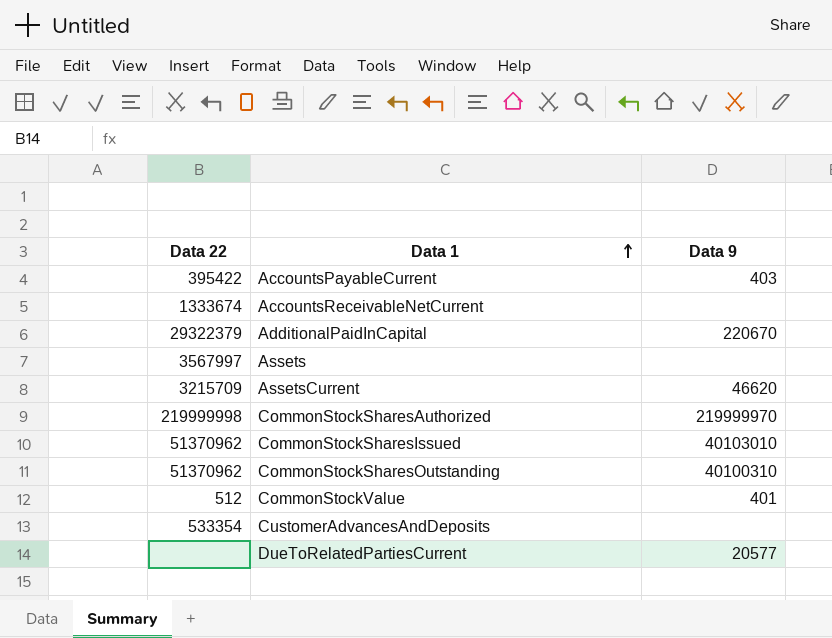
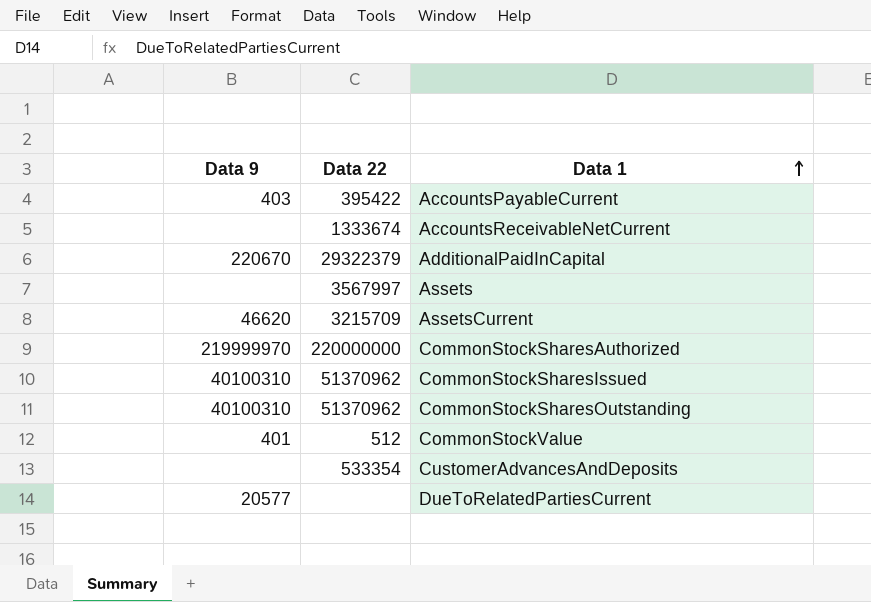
column Data 9 | position: 3 -> 1
CommonStockSharesAuthorized | Data 22: 219999998 -> 220000000
CommonStockSharesIssued | Data 9: 40103010 -> 40100310

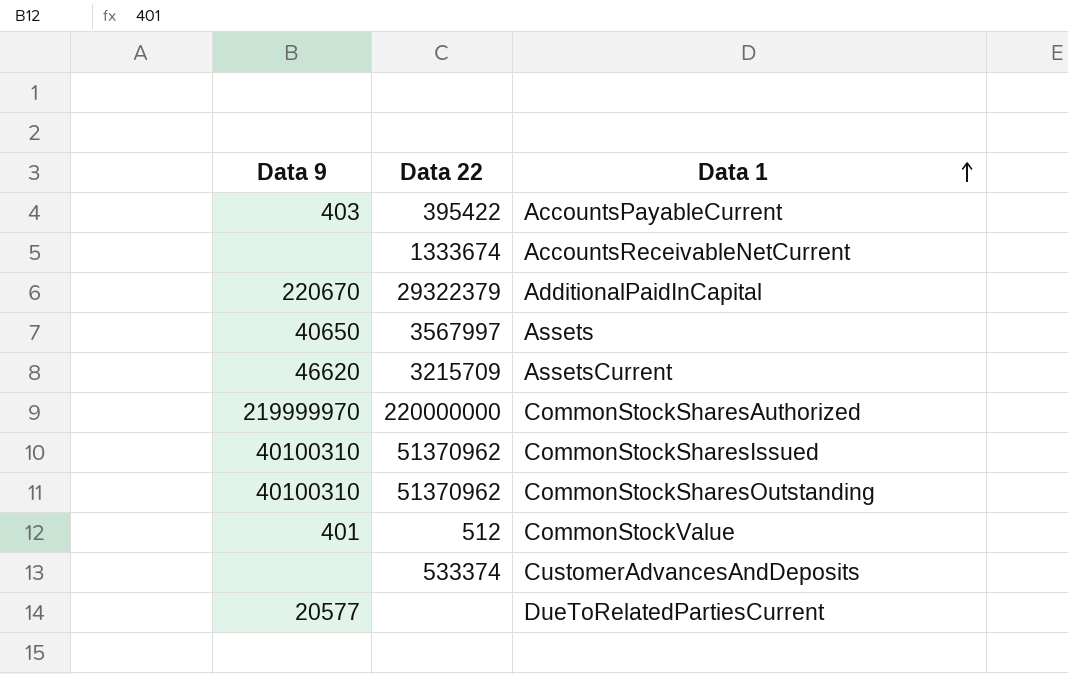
Assets | Data 9: none -> 40650
CustomerAdvancesAndDeposits | Data 22: 533354 -> 533374

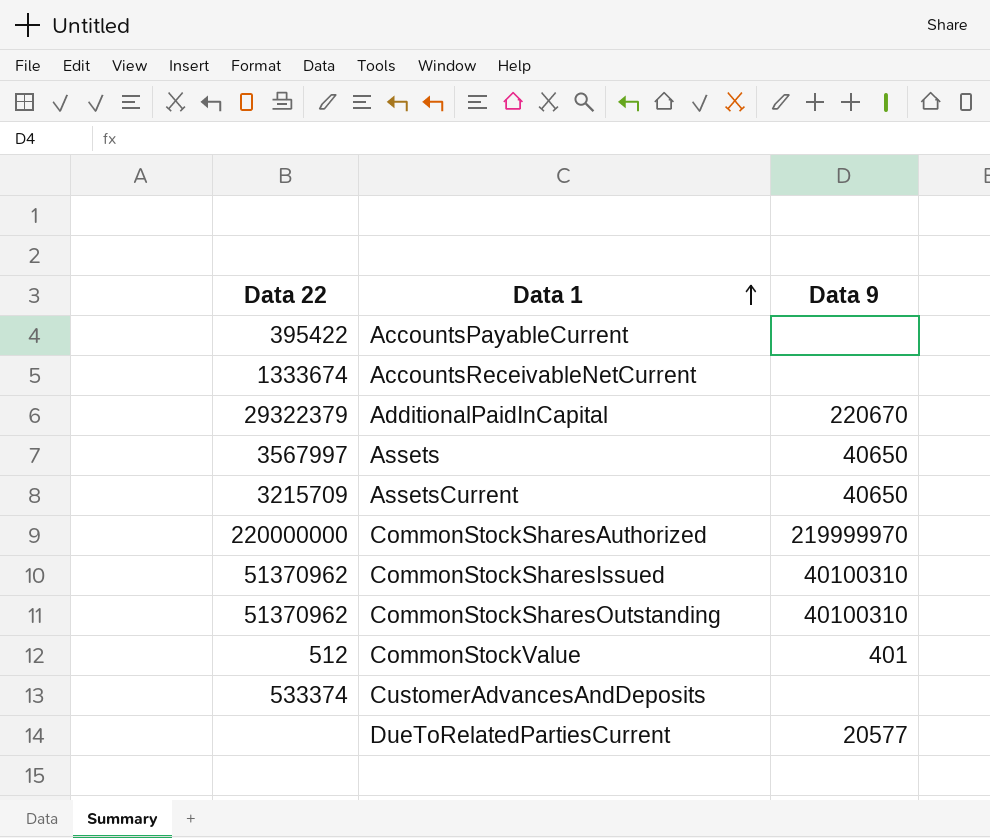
column Data 9 | position: 1 -> 3
AccountsPayableCurrent | Data 9: 403 -> none
AssetsCurrent | Data 9: 46620 -> 40650

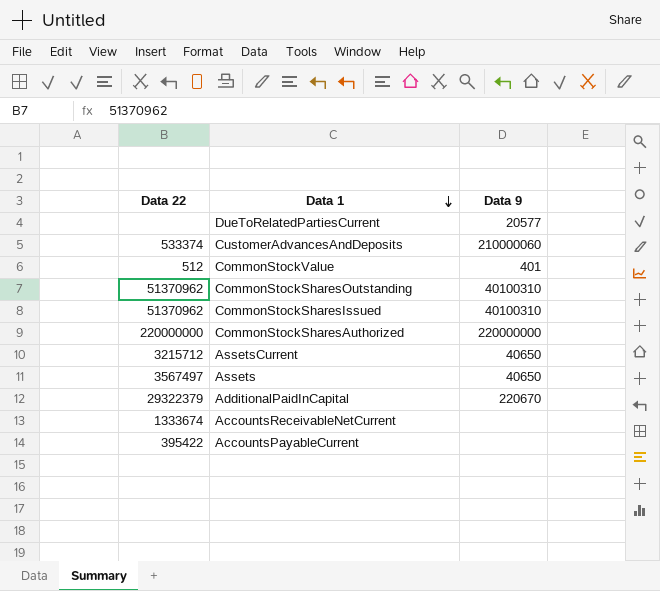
row order: Data 1 ascending -> Data 1 descending
CustomerAdvancesAndDeposits | Data 9: none -> 210000060
CommonStockSharesAuthorized | Data 9: 219999970 -> 220000000
AssetsCurrent | Data 22: 3215709 -> 3215712
Assets | Data 22: 3567997 -> 3567497

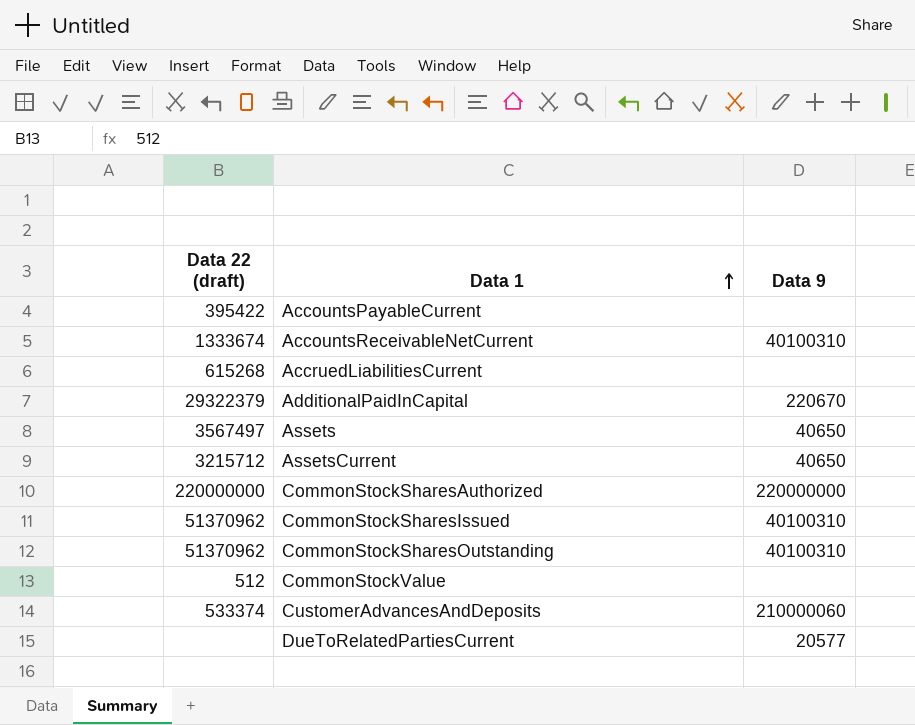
row order: Data 1 descending -> Data 1 ascending
column name: Data 22 -> Data 22 (draft)
AccountsReceivableNetCurrent | Data 9: none -> 40100310
row AccruedLiabilitiesCurrent: none -> 615268 | none
CommonStockValue | Data 9: 401 -> none

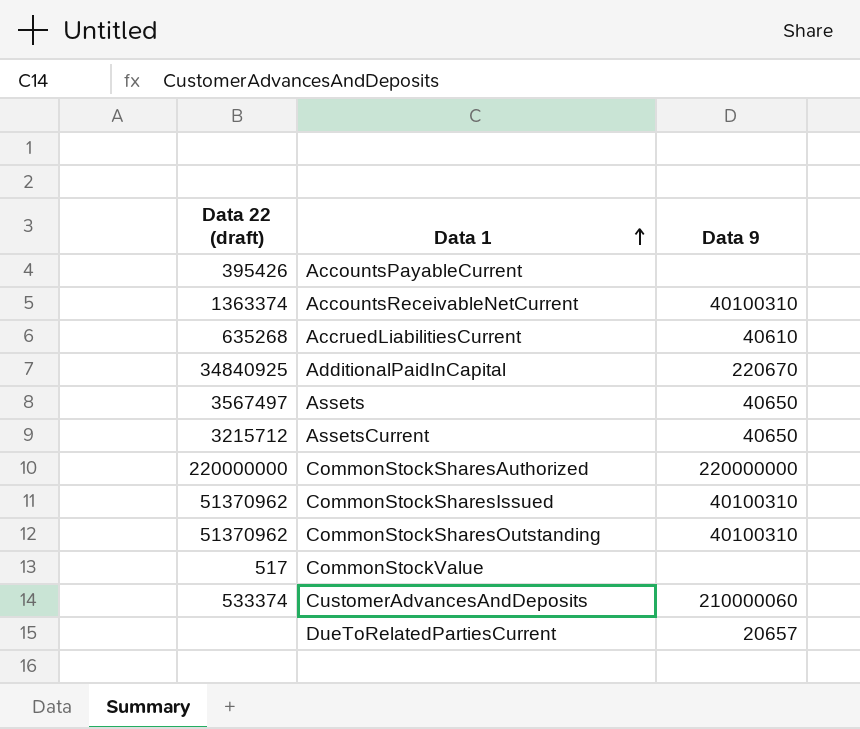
AccountsPayableCurrent | Data 22 (draft): 395422 -> 395426
AccountsReceivableNetCurrent | Data 22 (draft): 1333674 -> 1363374
AccruedLiabilitiesCurrent | Data 22 (draft): 615268 -> 635268
AccruedLiabilitiesCurrent | Data 9: none -> 40610
AdditionalPaidInCapital | Data 22 (draft): 29322379 -> 34840925
CommonStockValue | Data 22 (draft): 512 -> 517
DueToRelatedPartiesCurrent | Data 9: 20577 -> 20657

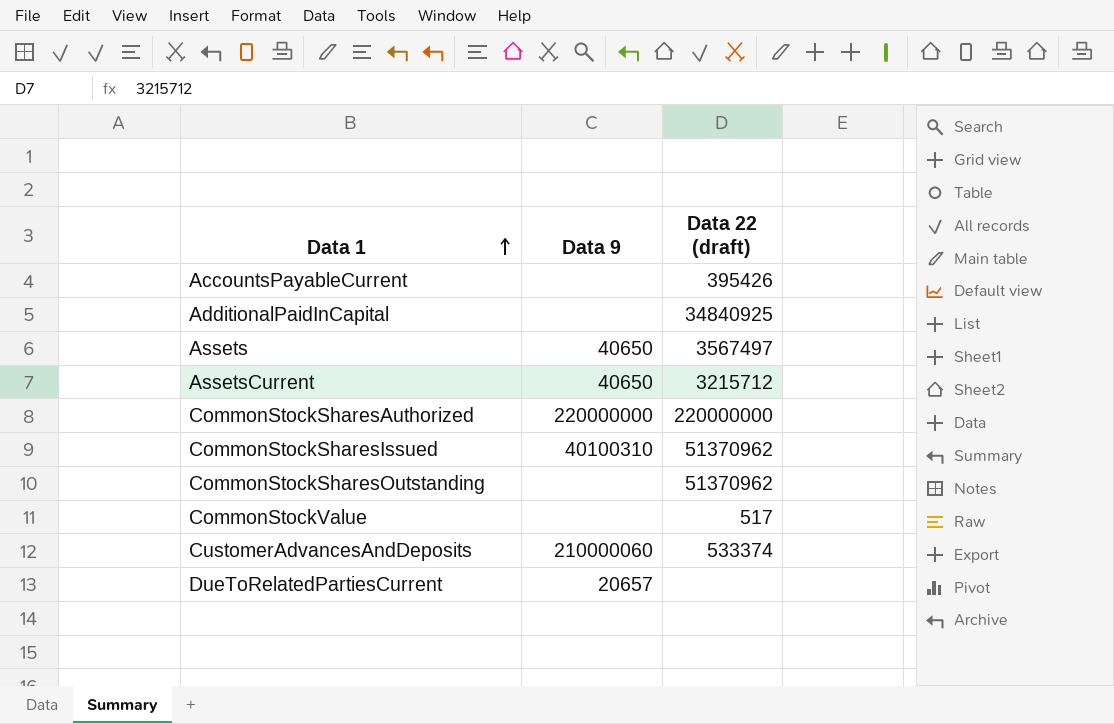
column Data 22 (draft) | position: 1 -> 3
row AccountsReceivableNetCurrent: 1363374 | 40100310 -> none
row AccruedLiabilitiesCurrent: 635268 | 40610 -> none
AdditionalPaidInCapital | Data 9: 220670 -> none
CommonStockSharesOutstanding | Data 9: 40100310 -> none

